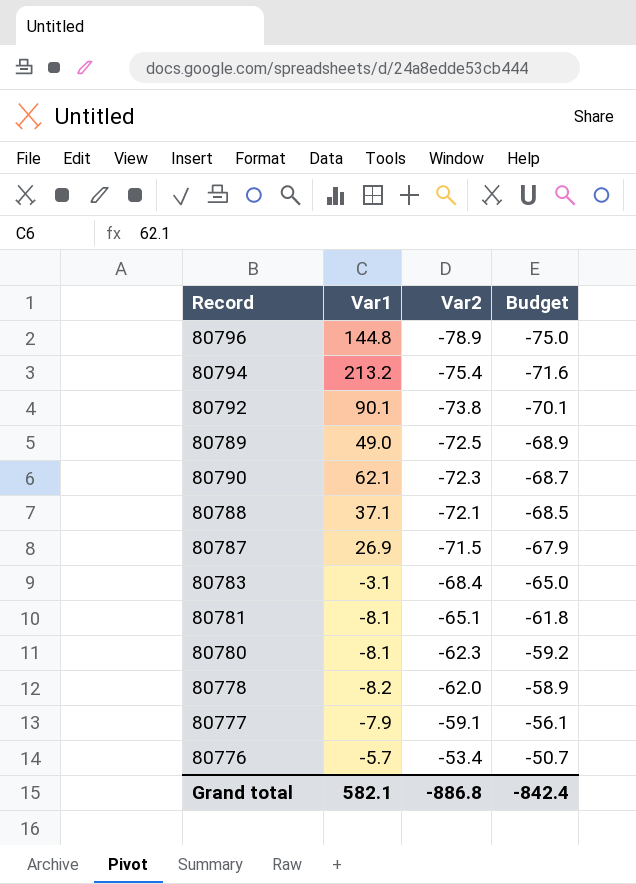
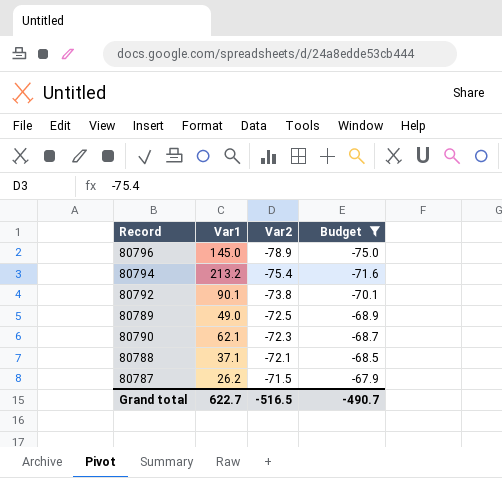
filter: none -> Budget <= -67.9
80796 | Var1: 144.8 -> 145.0
80787 | Var1: 26.9 -> 26.2
Grand total | Var1: 582.1 -> 622.7
Grand total | Var2: -886.8 -> -516.5
Grand total | Budget: -842.4 -> -490.7

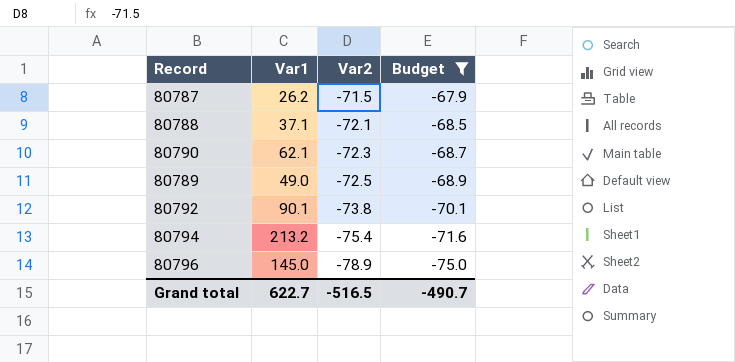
row order: Var2 ascending -> Var2 descending

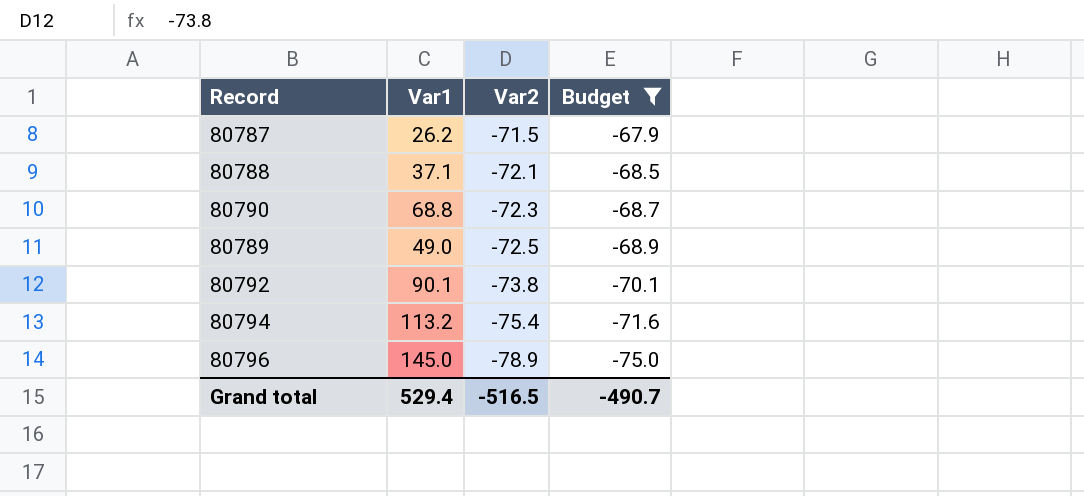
80790 | Var1: 62.1 -> 68.8
80794 | Var1: 213.2 -> 113.2
Grand total | Var1: 622.7 -> 529.4

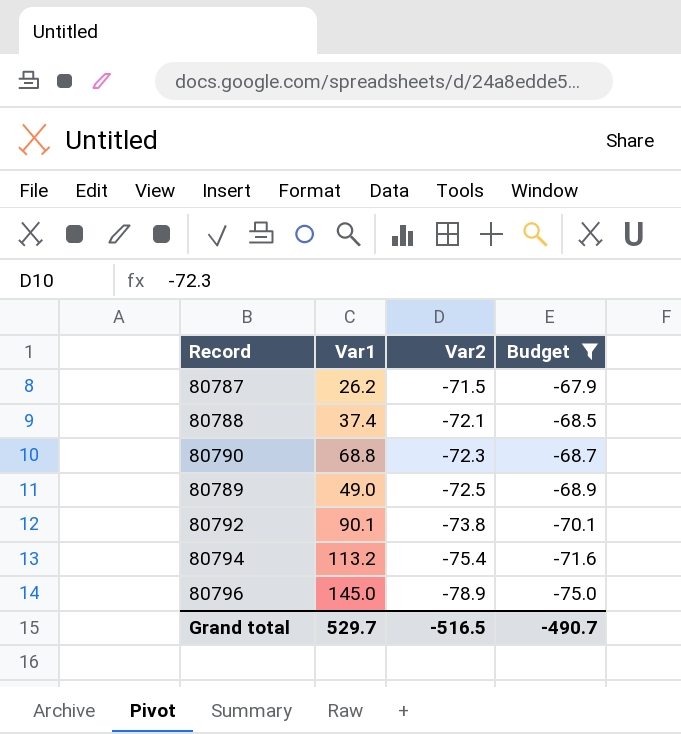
80788 | Var1: 37.1 -> 37.4
Grand total | Var1: 529.4 -> 529.7

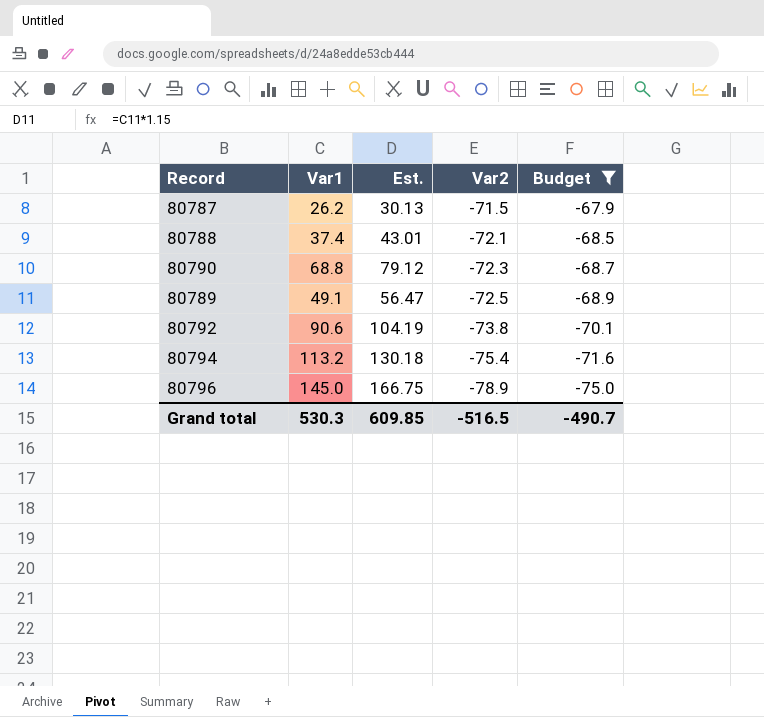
column Est. | formula: none -> [Var1] * 1.15
80789 | Var1: 49.0 -> 49.1
80792 | Var1: 90.1 -> 90.6
Grand total | Var1: 529.7 -> 530.3

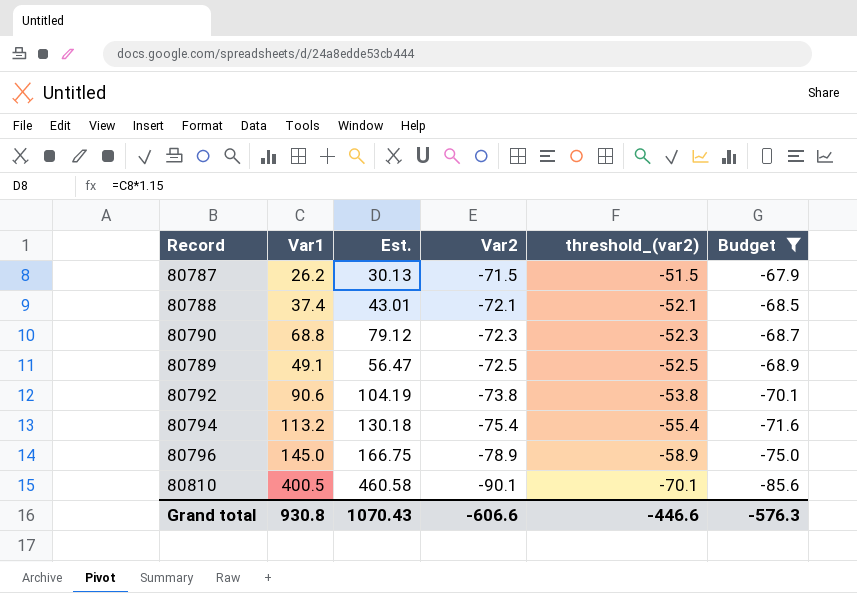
column threshold_(var2) | formula: none -> [Var2] + 20
row 80810: none -> 400.5 | 460.58 | -90.1 | -70.1 | -85.6
Grand total | Var1: 530.3 -> 930.8
Grand total | Est.: 609.85 -> 1070.43
Grand total | Var2: -516.5 -> -606.6
Grand total | Budget: -490.7 -> -576.3

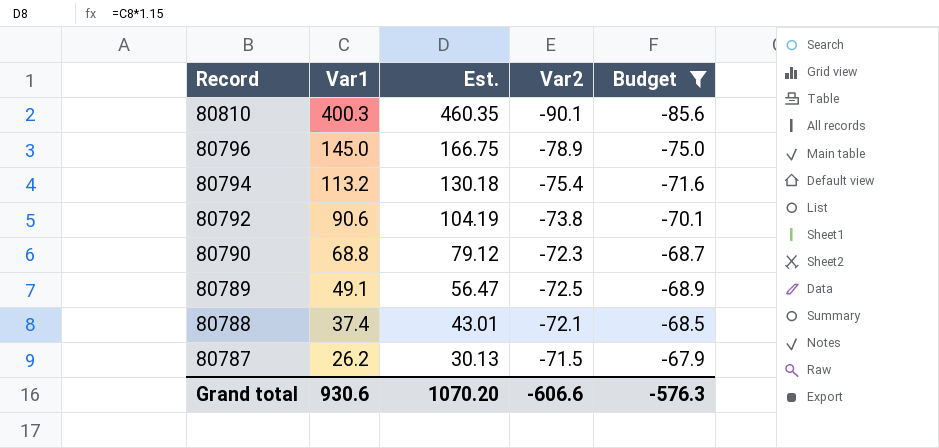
row order: Var2 descending -> Record descending
column threshold_(var2) | formula: [Var2] + 20 -> none
80810 | Var1: 400.5 -> 400.3
80810 | Est.: 460.58 -> 460.35
Grand total | Var1: 930.8 -> 930.6
Grand total | Est.: 1070.43 -> 1070.20

